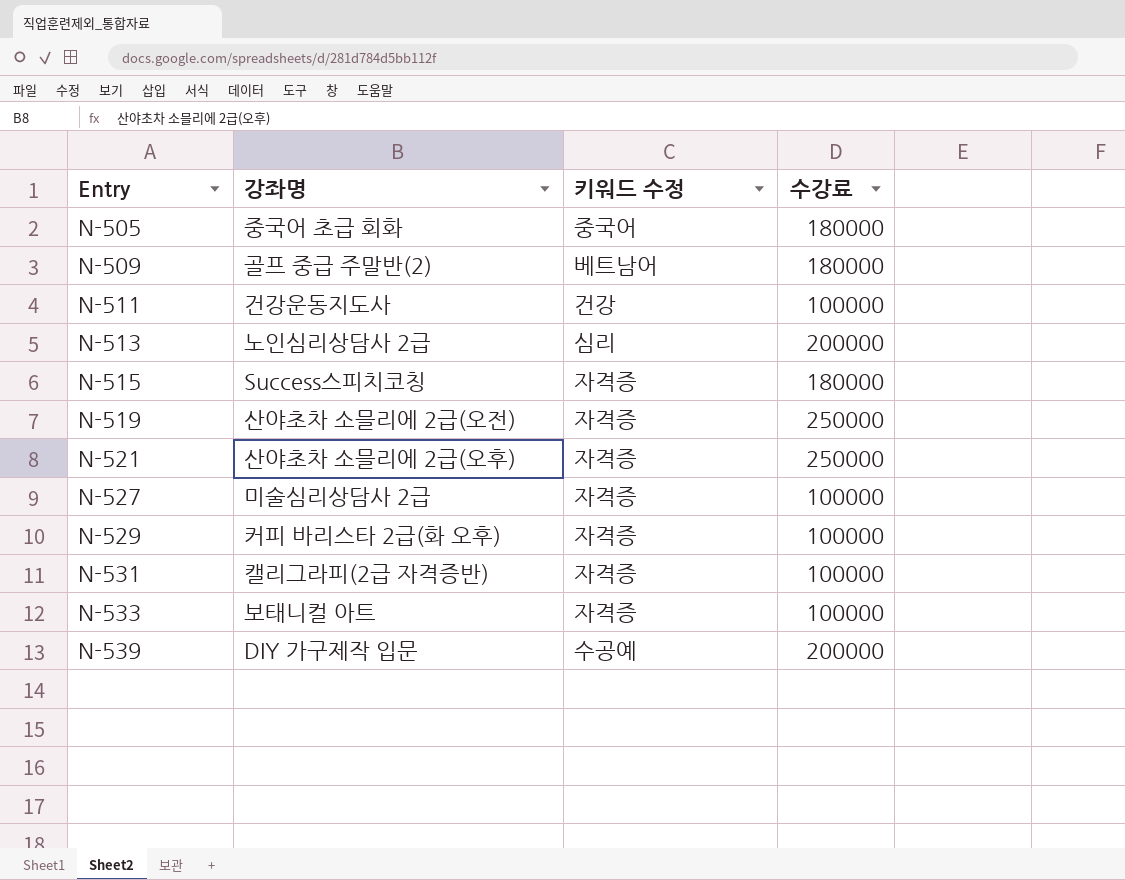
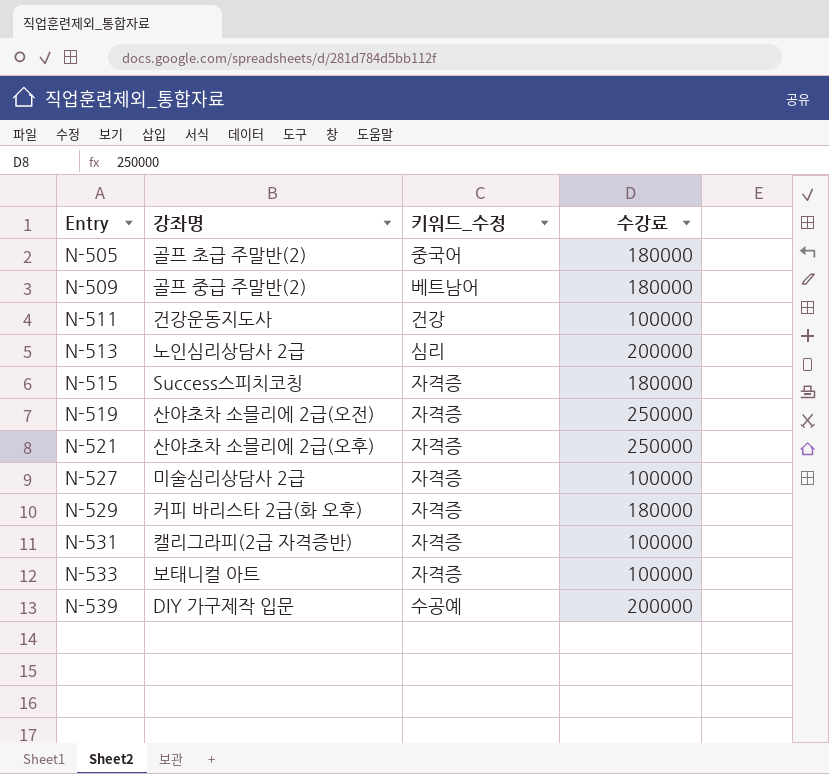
column name: 키워드 수정 -> 키워드_수정
N-505 | 강좌명: 중국어 초급 회화 -> 골프 초급 주말반(2)
N-529 | 수강료: 100000 -> 180000

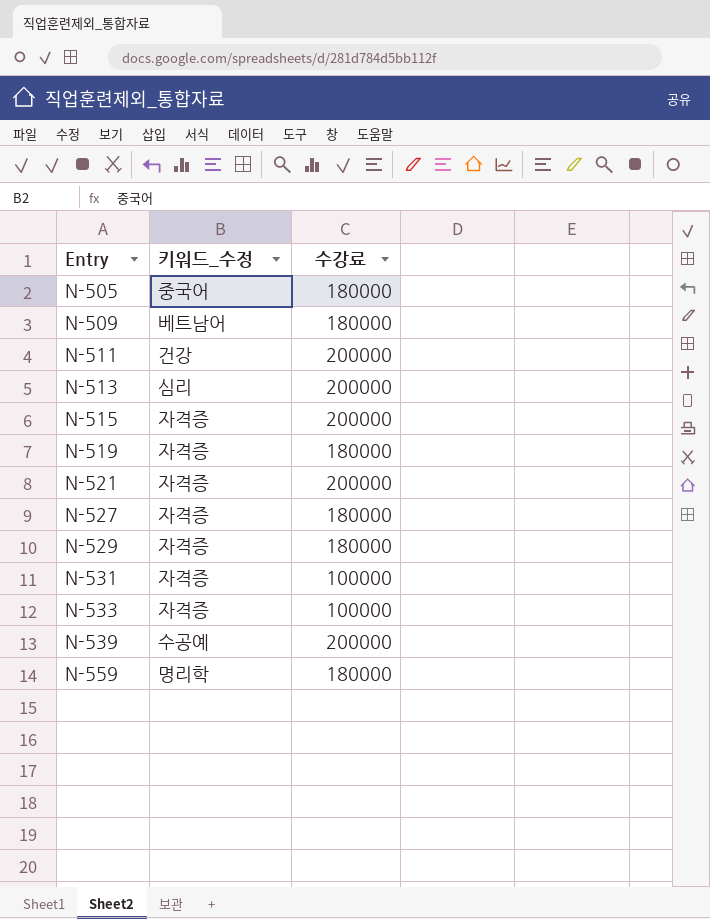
column 강좌명 | position: 2 -> none
N-511 | 수강료: 100000 -> 200000
N-515 | 수강료: 180000 -> 200000
N-519 | 수강료: 250000 -> 180000
N-521 | 수강료: 250000 -> 200000
N-527 | 수강료: 100000 -> 180000
row N-559: none -> 명리학 | 180000

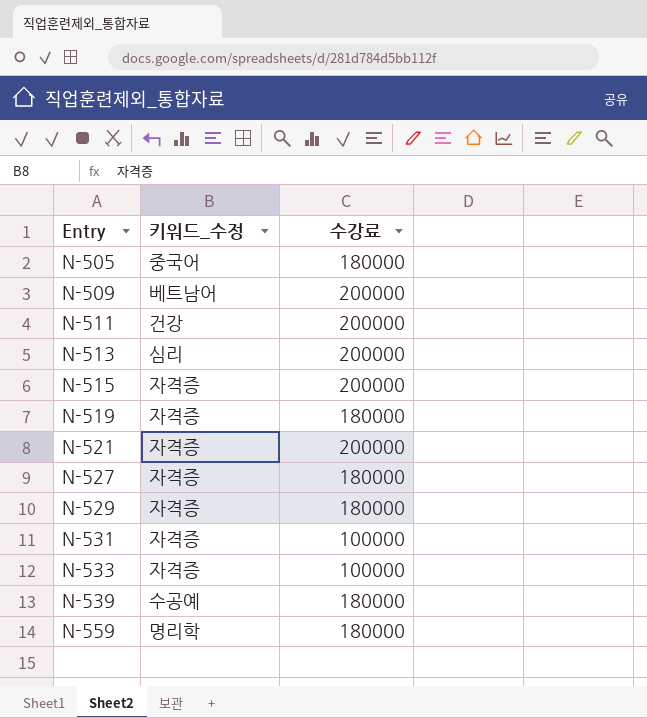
N-509 | 수강료: 180000 -> 200000
N-539 | 수강료: 200000 -> 180000

